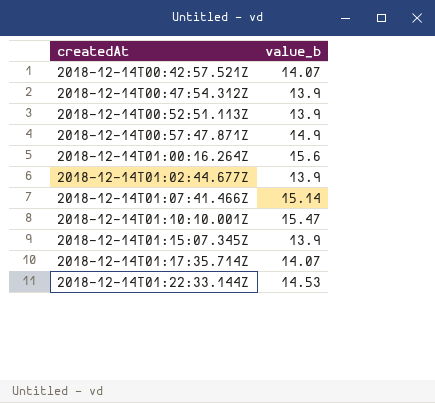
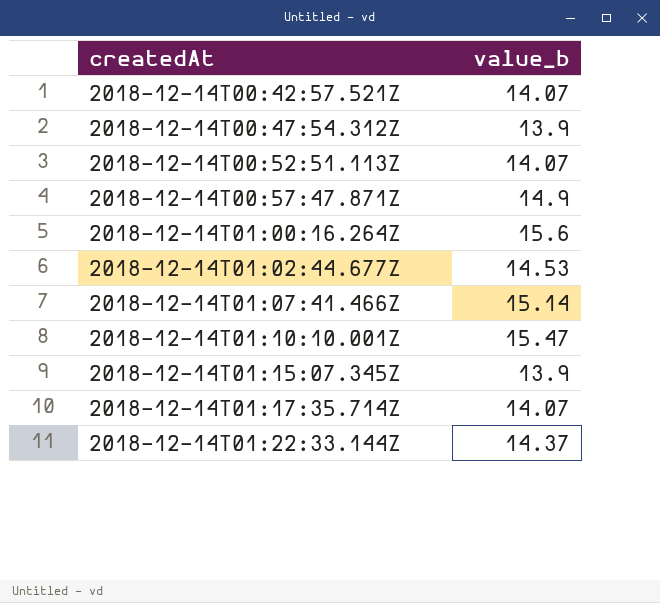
2018-12-14T00:52:51.113Z | value_b: 13.9 -> 14.07
2018-12-14T01:02:44.677Z | value_b: 13.9 -> 14.53
2018-12-14T01:22:33.144Z | value_b: 14.53 -> 14.37

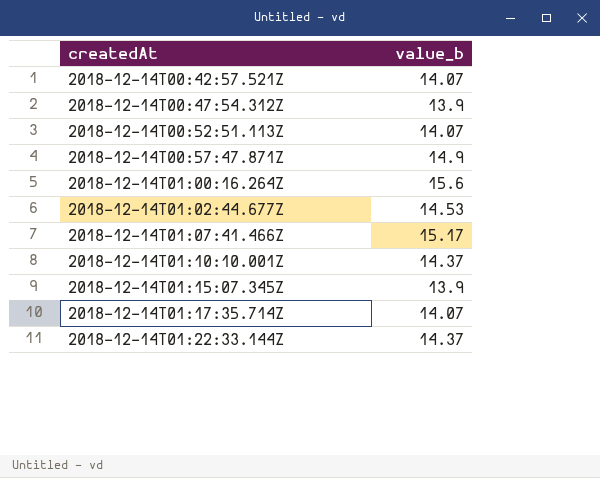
2018-12-14T01:07:41.466Z | value_b: 15.14 -> 15.17
2018-12-14T01:10:10.001Z | value_b: 15.47 -> 14.37

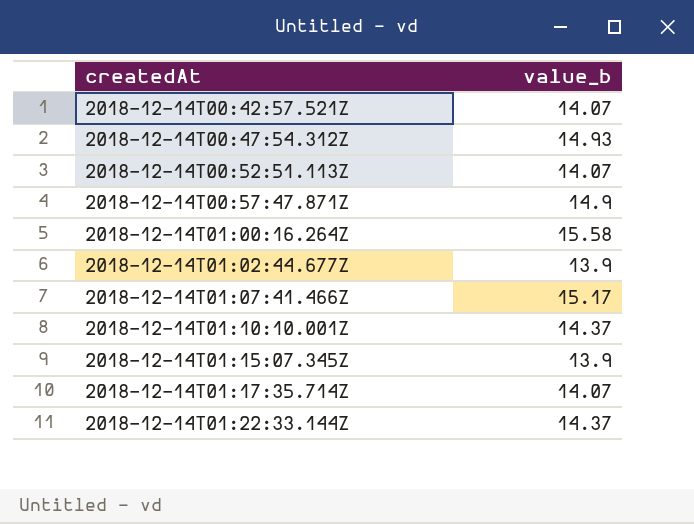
2018-12-14T00:47:54.312Z | value_b: 13.9 -> 14.93
2018-12-14T01:00:16.264Z | value_b: 15.6 -> 15.58
2018-12-14T01:02:44.677Z | value_b: 14.53 -> 13.9

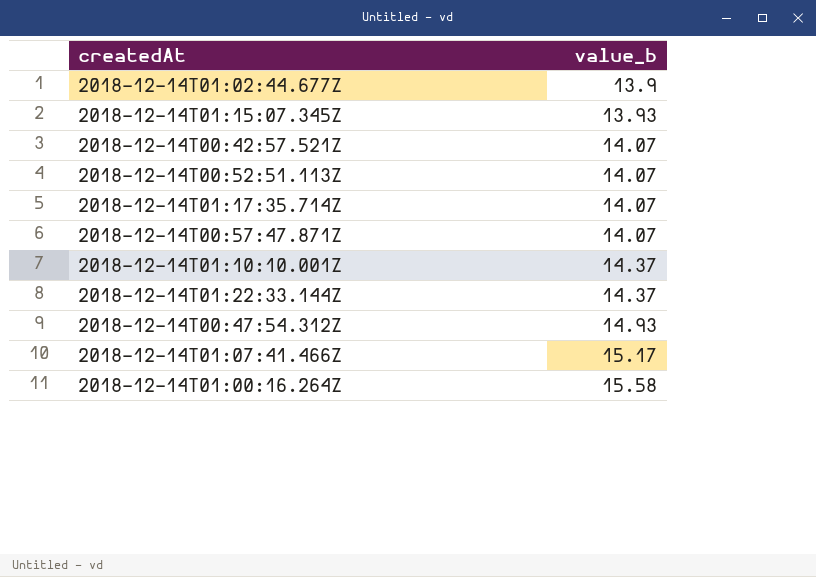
row order: createdAt ascending -> value_b ascending
2018-12-14T01:15:07.345Z | value_b: 13.9 -> 13.93
2018-12-14T00:57:47.871Z | value_b: 14.9 -> 14.07

